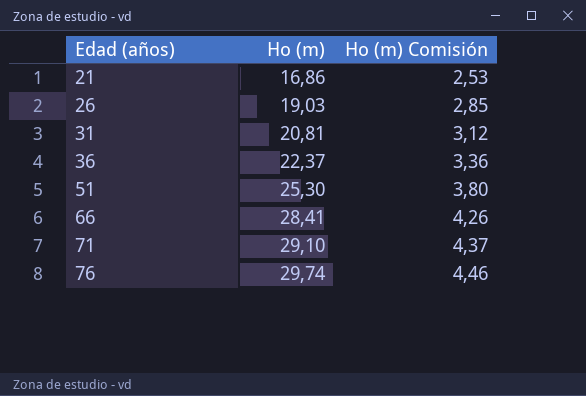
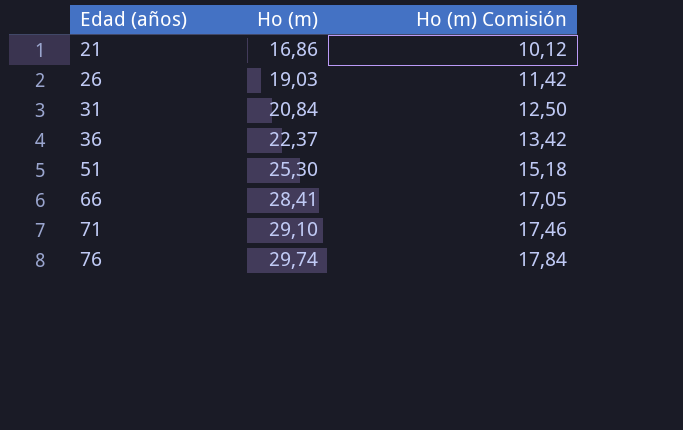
column Ho (m) Comisión | formula: [Ho (m)] * 0,15 -> [Ho (m)] * 0,6
31 | Ho (m): 20,81 -> 20,84

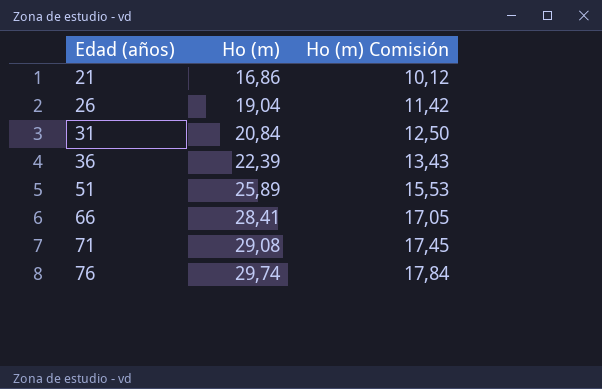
26 | Ho (m): 19,03 -> 19,04
36 | Ho (m): 22,37 -> 22,39
36 | Ho (m) Comisión: 13,42 -> 13,43
51 | Ho (m): 25,30 -> 25,89
51 | Ho (m) Comisión: 15,18 -> 15,53
71 | Ho (m): 29,10 -> 29,08
71 | Ho (m) Comisión: 17,46 -> 17,45

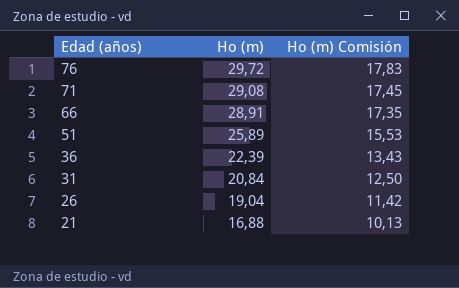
row order: Edad (años) ascending -> Edad (años) descending
76 | Ho (m): 29,74 -> 29,72
76 | Ho (m) Comisión: 17,84 -> 17,83
66 | Ho (m): 28,41 -> 28,91
66 | Ho (m) Comisión: 17,05 -> 17,35
21 | Ho (m): 16,86 -> 16,88
21 | Ho (m) Comisión: 10,12 -> 10,13

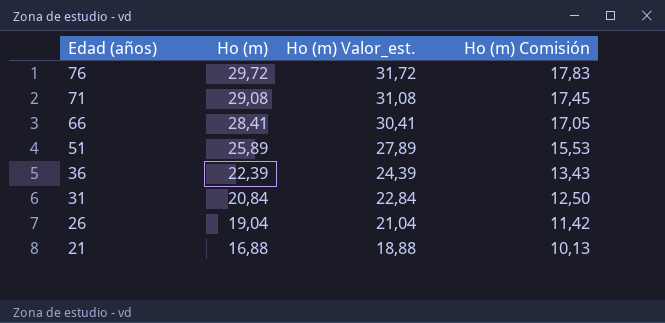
column Ho (m) Valor_est. | formula: none -> [Ho (m)] + 2
66 | Ho (m): 28,91 -> 28,41
66 | Ho (m) Comisión: 17,35 -> 17,05

